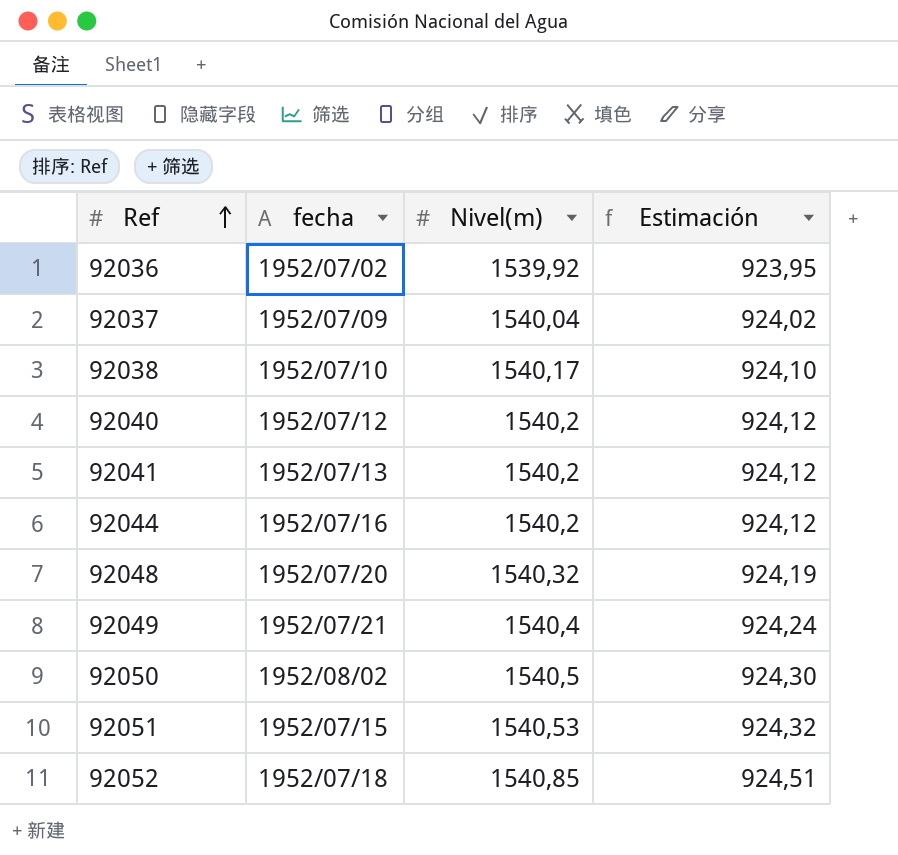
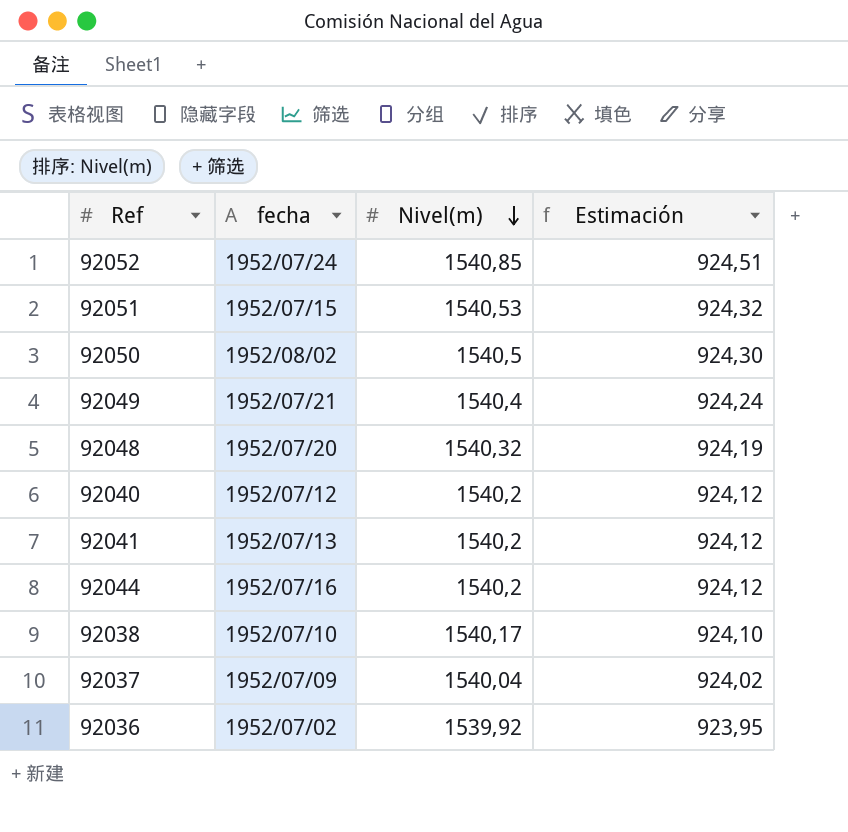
row order: Ref ascending -> Nivel(m) descending
92052 | fecha: 1952/07/18 -> 1952/07/24

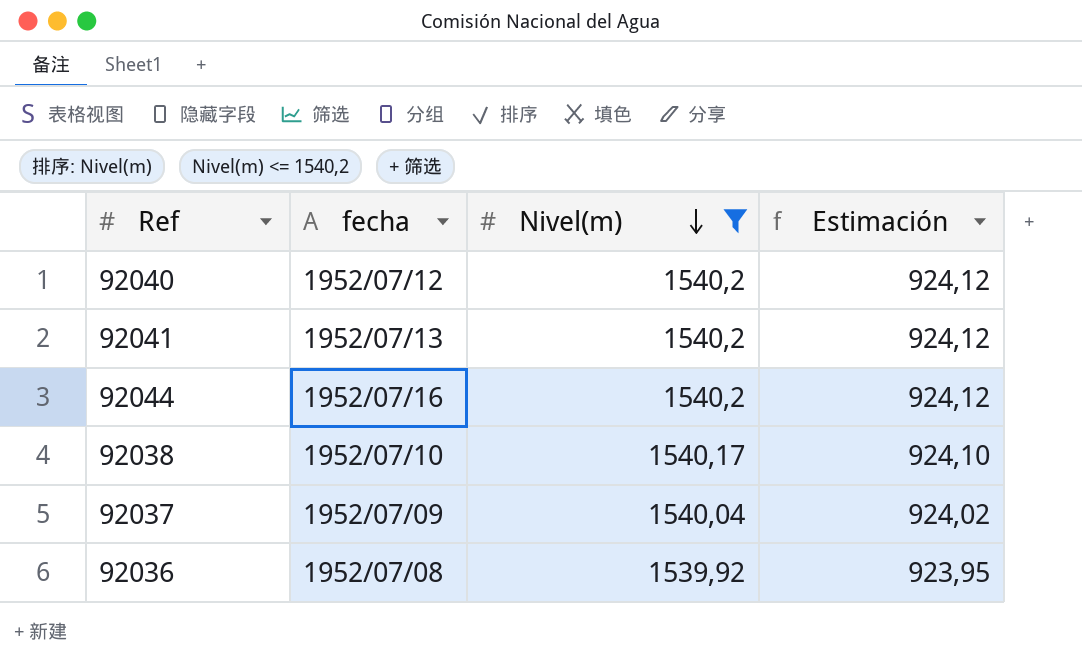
filter: none -> Nivel(m) <= 1540,2
92036 | fecha: 1952/07/02 -> 1952/07/08

